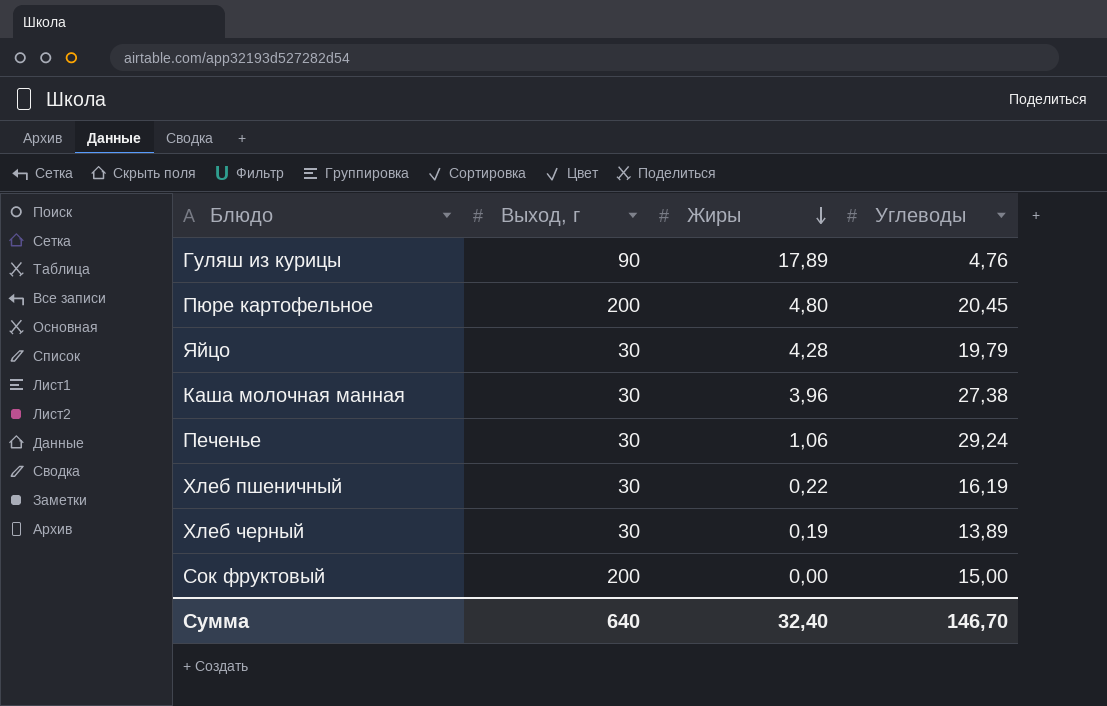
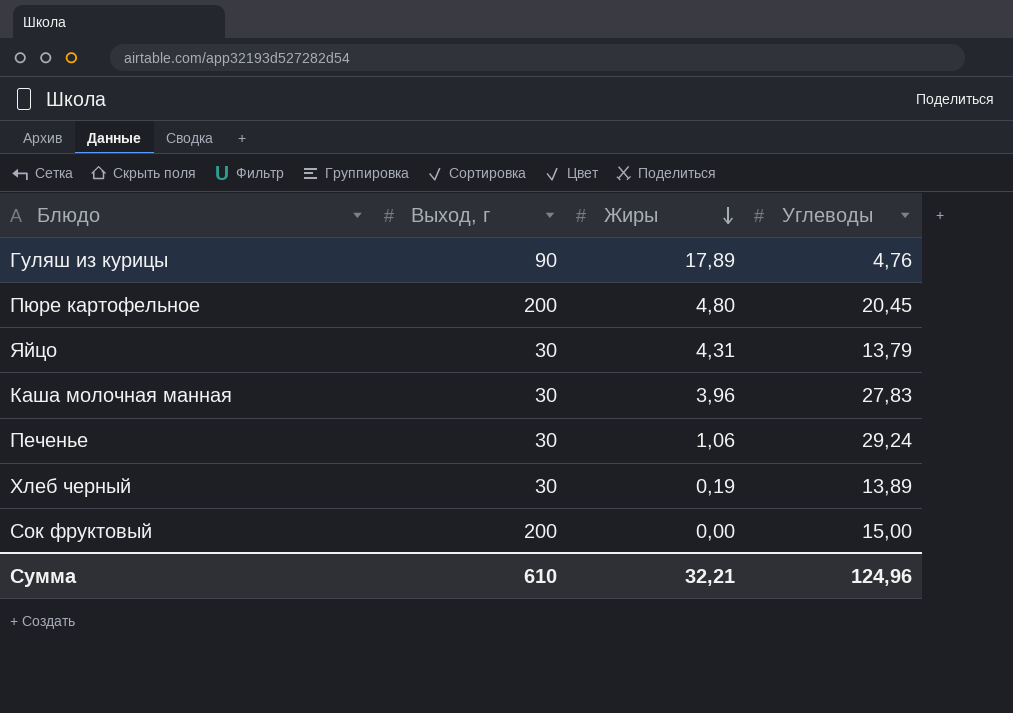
row Хлеб пшеничный: 30 | 0,22 | 16,19 -> none
Яйцо | Жиры: 4,28 -> 4,31
Яйцо | Углеводы: 19,79 -> 13,79
Каша молочная манная | Углеводы: 27,38 -> 27,83
Сумма | Выход, г: 640 -> 610
Сумма | Жиры: 32,40 -> 32,21
Сумма | Углеводы: 146,70 -> 124,96

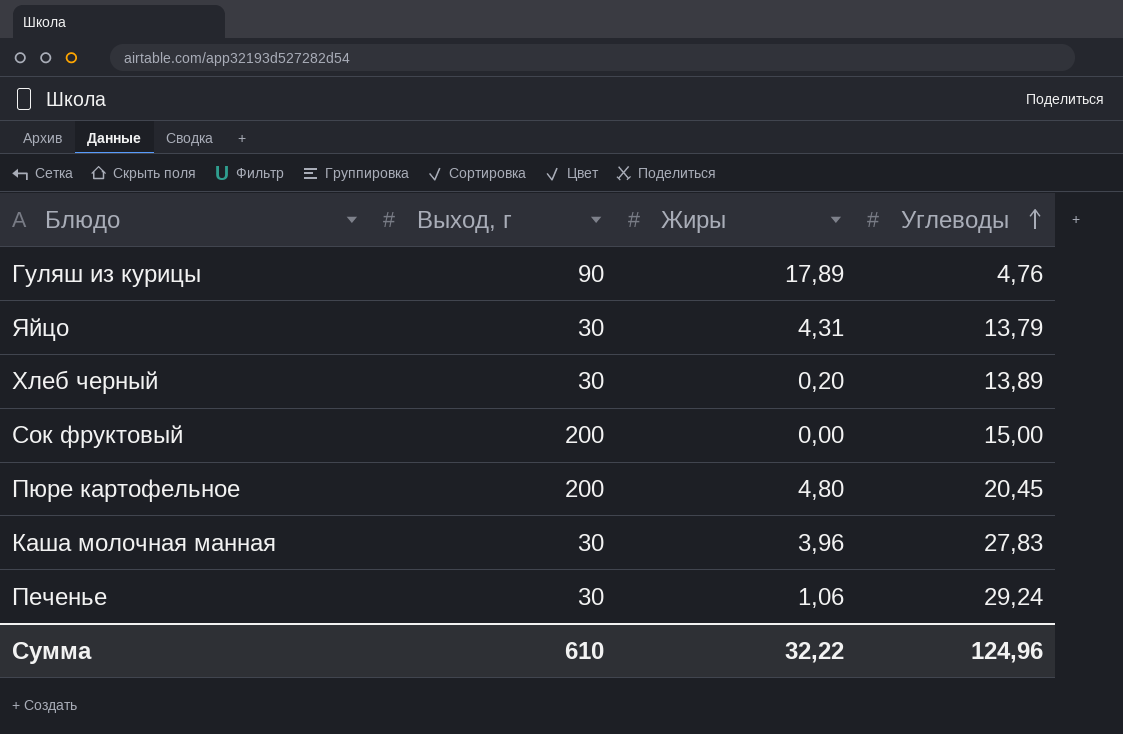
row order: Жиры descending -> Углеводы ascending
Хлеб черный | Жиры: 0,19 -> 0,20
Сумма | Жиры: 32,21 -> 32,22

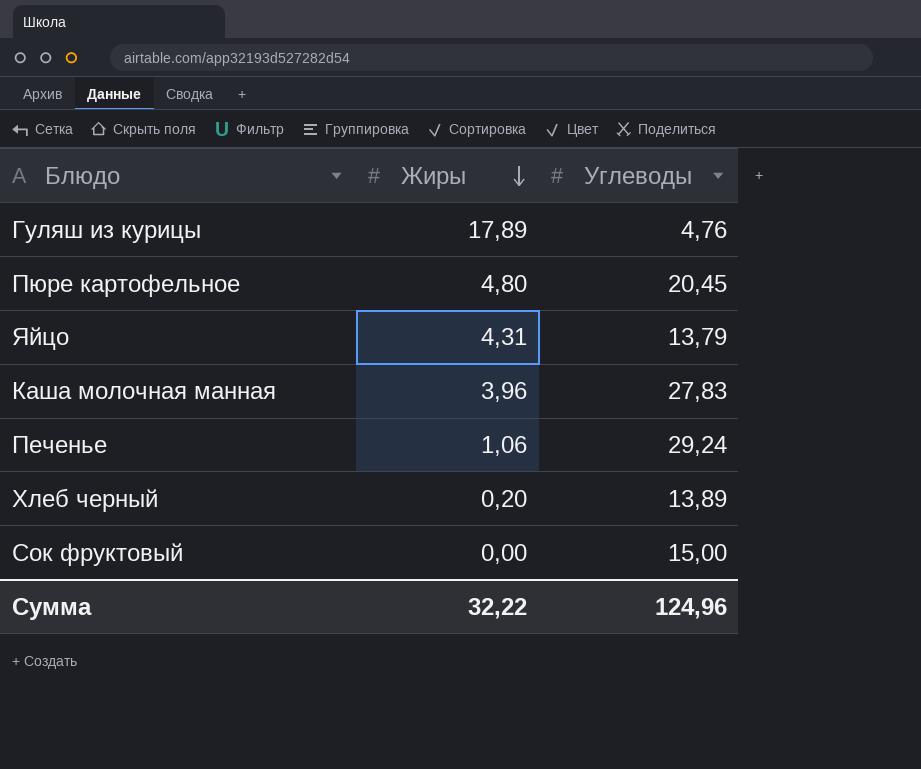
row order: Углеводы ascending -> Жиры descending
column Выход, г | position: 2 -> none

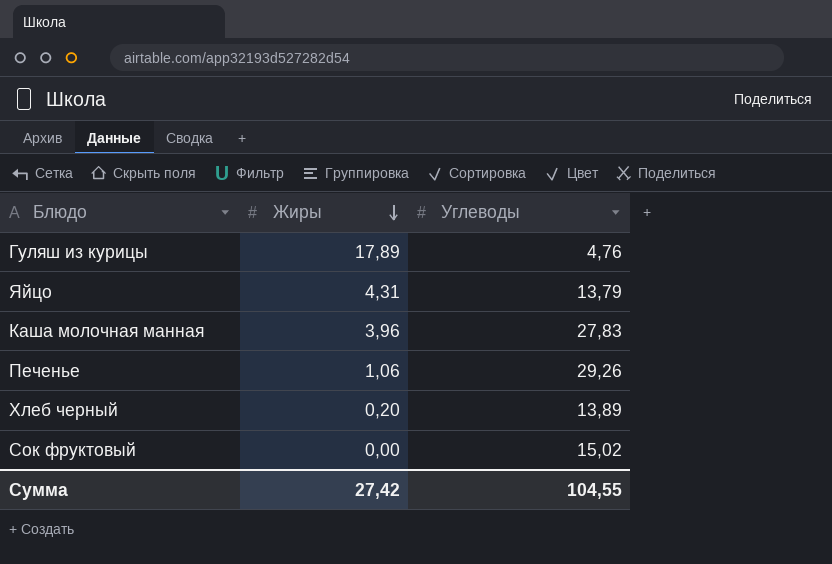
row Пюре картофельное: 4,80 | 20,45 -> none
Печенье | Углеводы: 29,24 -> 29,26
Сок фруктовый | Углеводы: 15,00 -> 15,02
Сумма | Жиры: 32,22 -> 27,42
Сумма | Углеводы: 124,96 -> 104,55

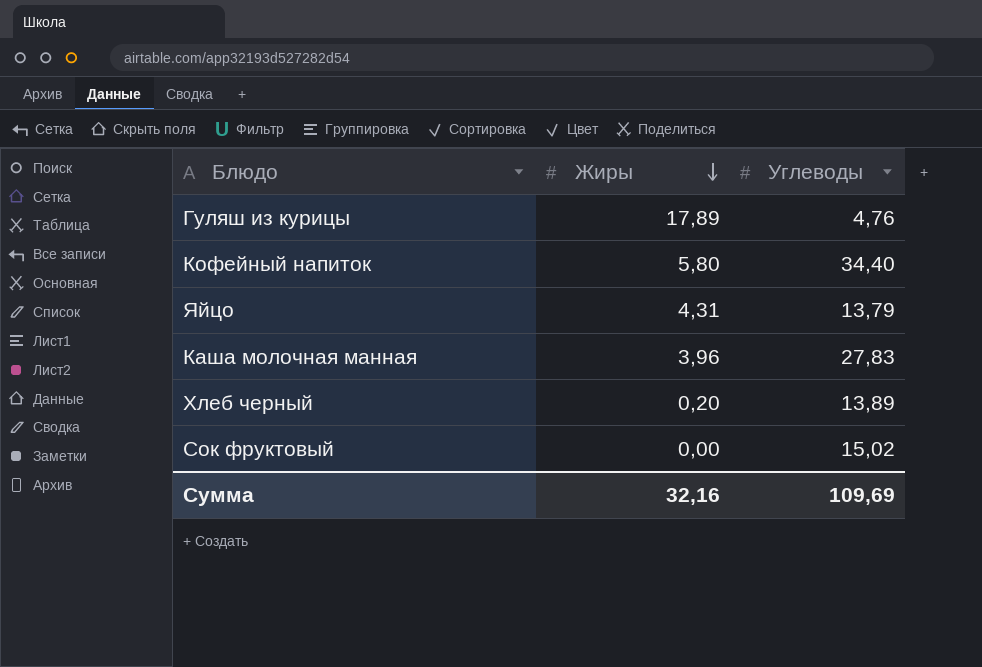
row Печенье: 1,06 | 29,26 -> none
row Кофейный напиток: none -> 5,80 | 34,40
Сумма | Жиры: 27,42 -> 32,16
Сумма | Углеводы: 104,55 -> 109,69

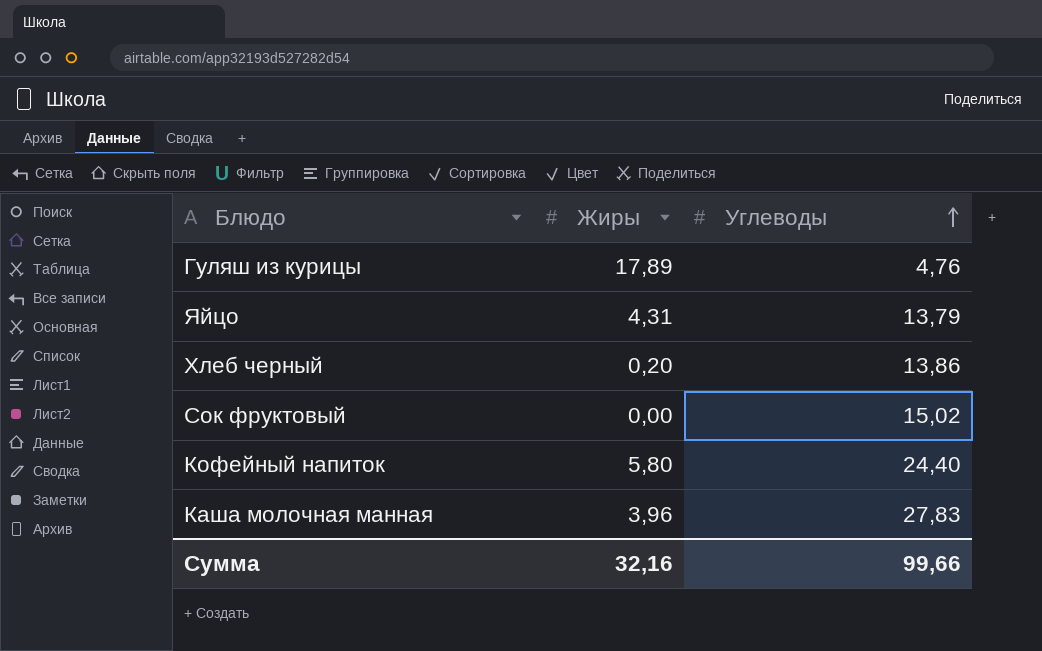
row order: Жиры descending -> Углеводы ascending
Хлеб черный | Углеводы: 13,89 -> 13,86
Кофейный напиток | Углеводы: 34,40 -> 24,40
Сумма | Углеводы: 109,69 -> 99,66

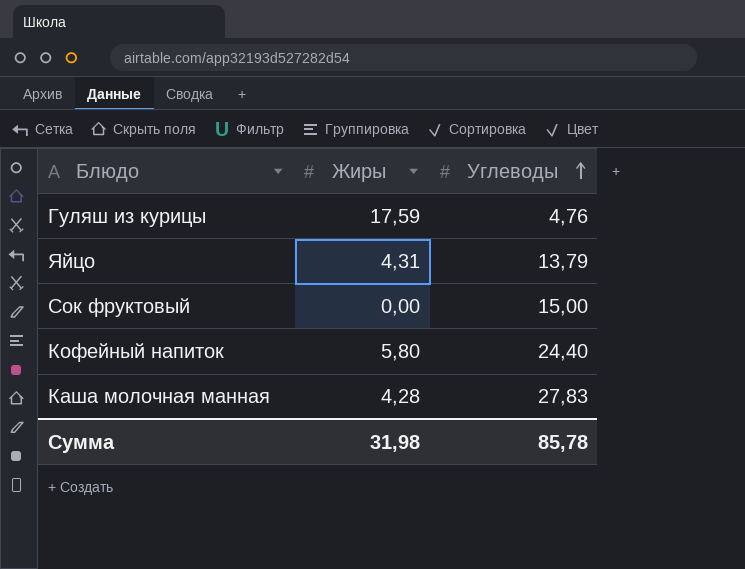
row Хлеб черный: 0,20 | 13,86 -> none
Гуляш из курицы | Жиры: 17,89 -> 17,59
Сок фруктовый | Углеводы: 15,02 -> 15,00
Каша молочная манная | Жиры: 3,96 -> 4,28
Сумма | Жиры: 32,16 -> 31,98
Сумма | Углеводы: 99,66 -> 85,78

